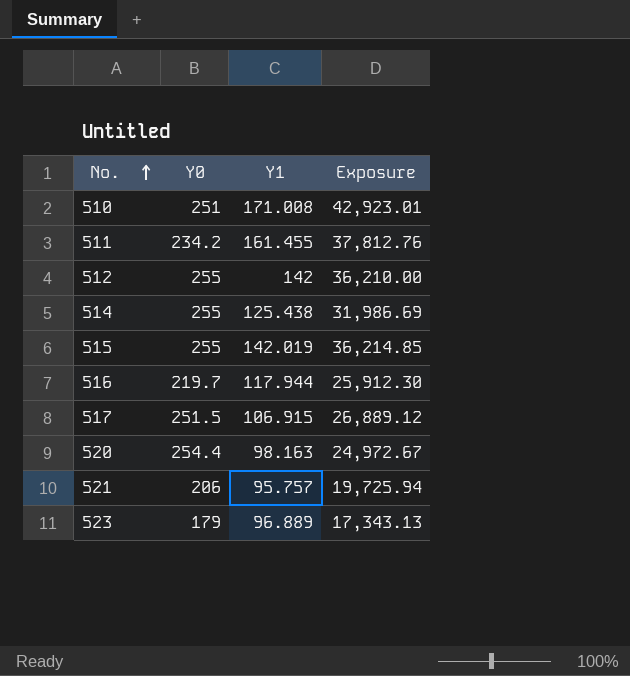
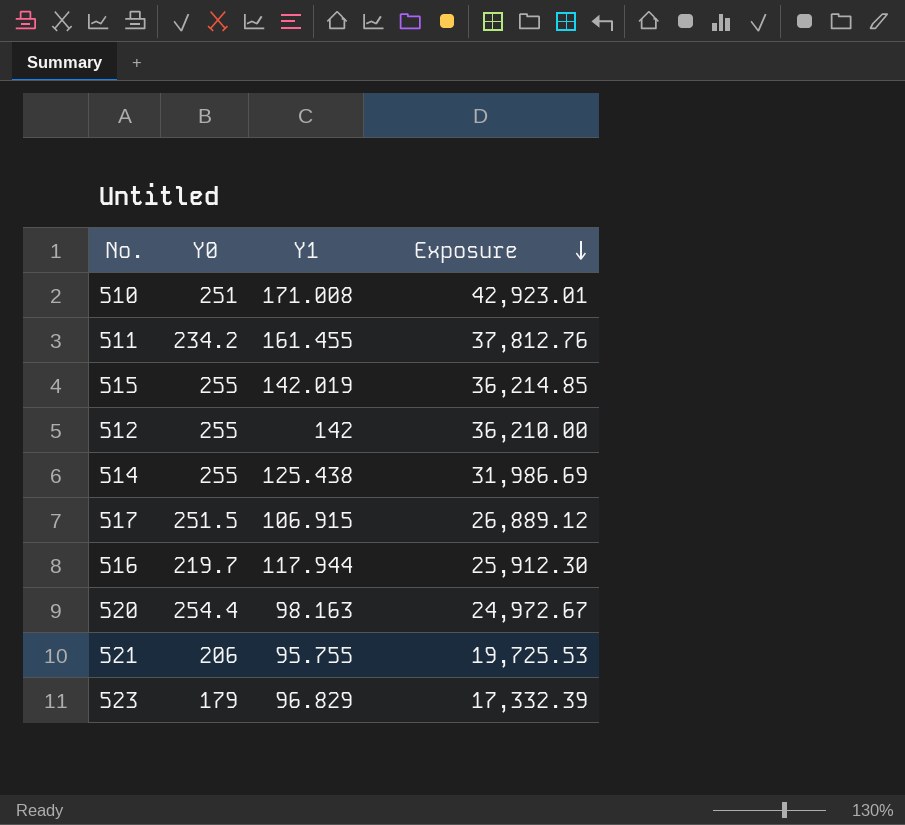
row order: No. ascending -> Exposure descending
521 | Y1: 95.757 -> 95.755
521 | Exposure: 19,725.94 -> 19,725.53
523 | Y1: 96.889 -> 96.829
523 | Exposure: 17,343.13 -> 17,332.39

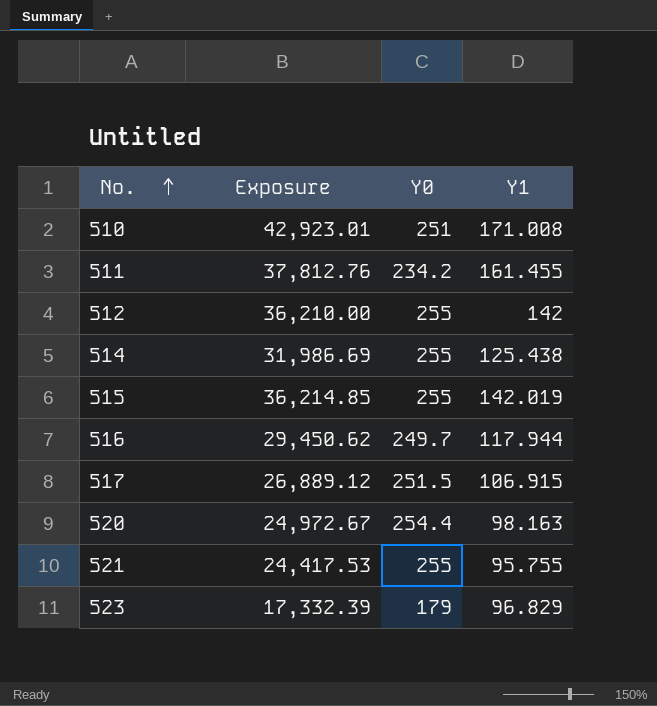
row order: Exposure descending -> No. ascending
column Exposure | position: 4 -> 2
516 | Exposure: 25,912.30 -> 29,450.62
516 | Y0: 219.7 -> 249.7
521 | Exposure: 19,725.53 -> 24,417.53
521 | Y0: 206 -> 255

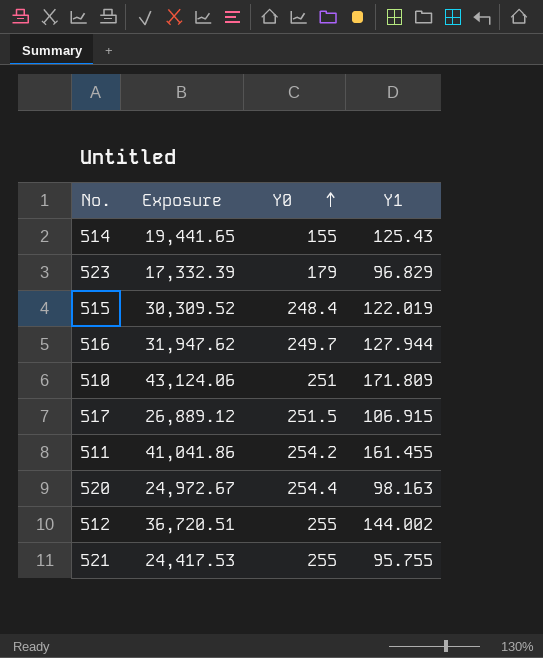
row order: No. ascending -> Y0 ascending
514 | Exposure: 31,986.69 -> 19,441.65
514 | Y0: 255 -> 155
514 | Y1: 125.438 -> 125.43
515 | Exposure: 36,214.85 -> 30,309.52
515 | Y0: 255 -> 248.4
515 | Y1: 142.019 -> 122.019
516 | Exposure: 29,450.62 -> 31,947.62
516 | Y1: 117.944 -> 127.944
510 | Exposure: 42,923.01 -> 43,124.06
510 | Y1: 171.008 -> 171.809
511 | Exposure: 37,812.76 -> 41,041.86
511 | Y0: 234.2 -> 254.2
512 | Exposure: 36,210.00 -> 36,720.51
512 | Y1: 142 -> 144.002

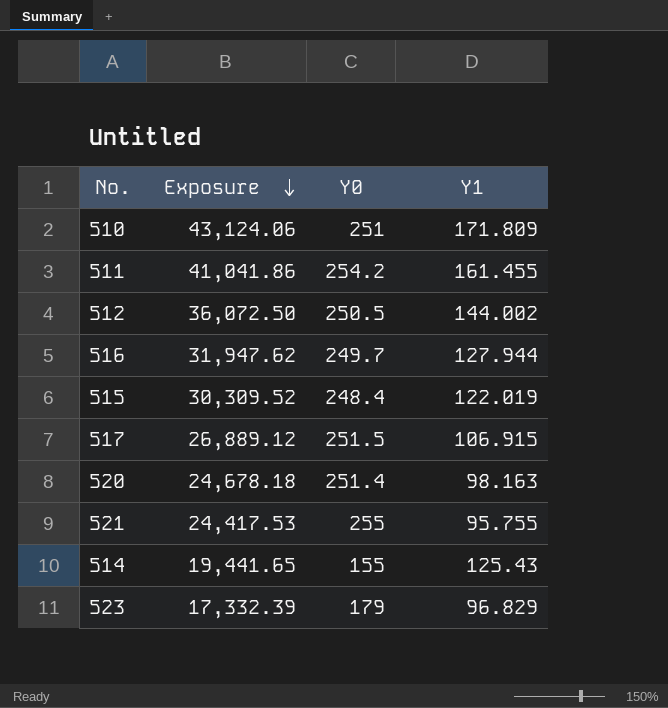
row order: Y0 ascending -> Exposure descending
512 | Exposure: 36,720.51 -> 36,072.50
512 | Y0: 255 -> 250.5
520 | Exposure: 24,972.67 -> 24,678.18
520 | Y0: 254.4 -> 251.4

